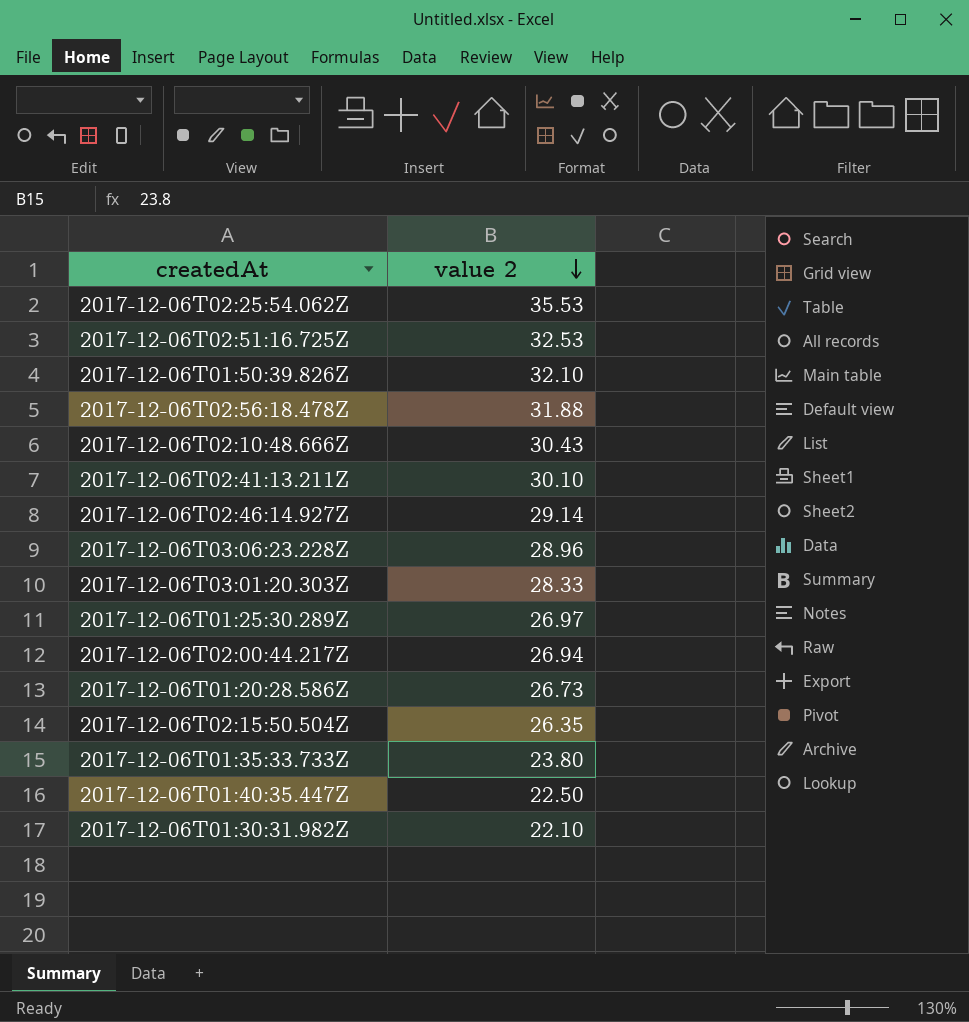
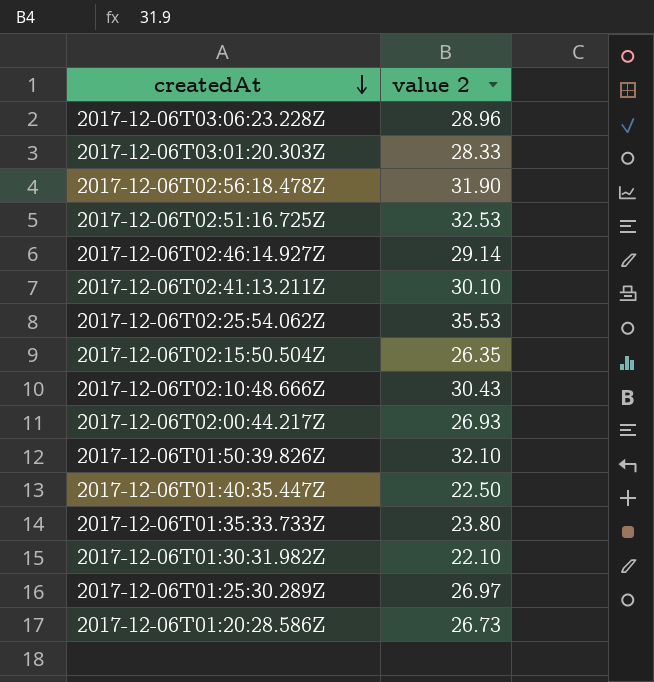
row order: value 2 descending -> createdAt descending
2017-12-06T02:56:18.478Z | value 2: 31.88 -> 31.90
2017-12-06T02:00:44.217Z | value 2: 26.94 -> 26.93

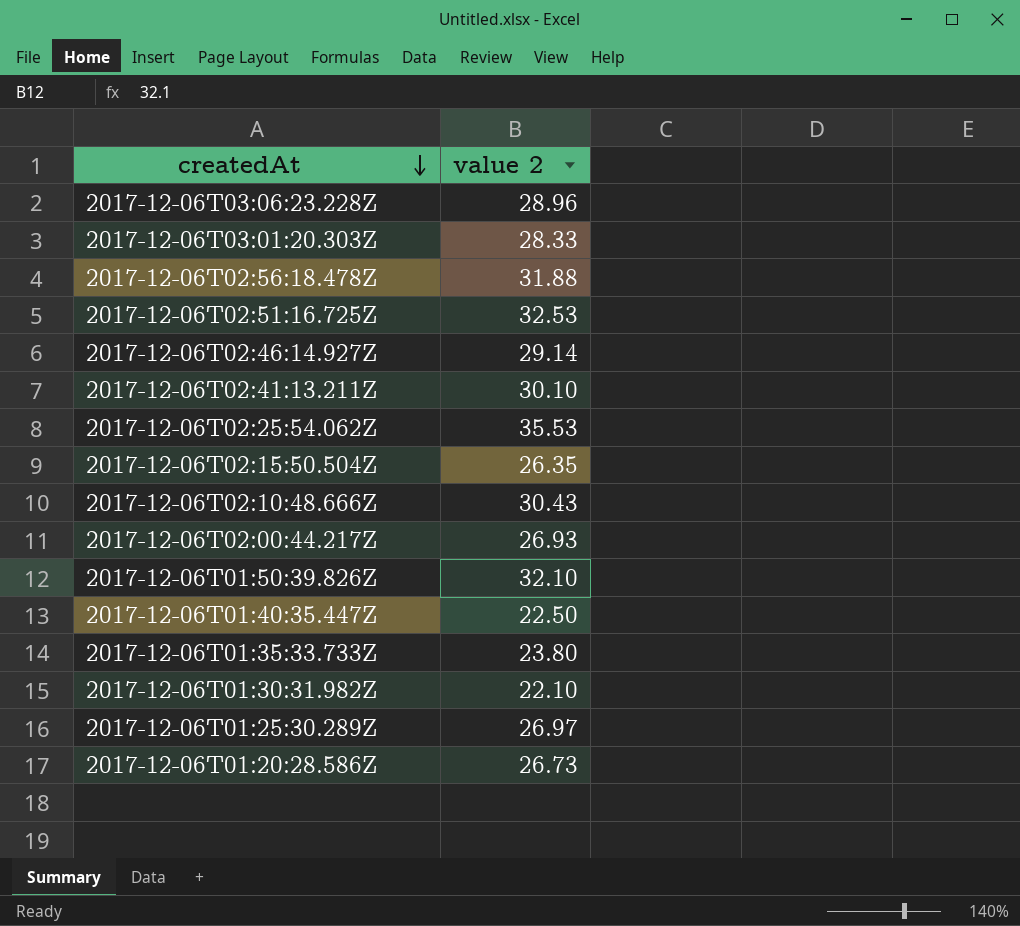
2017-12-06T02:56:18.478Z | value 2: 31.90 -> 31.88

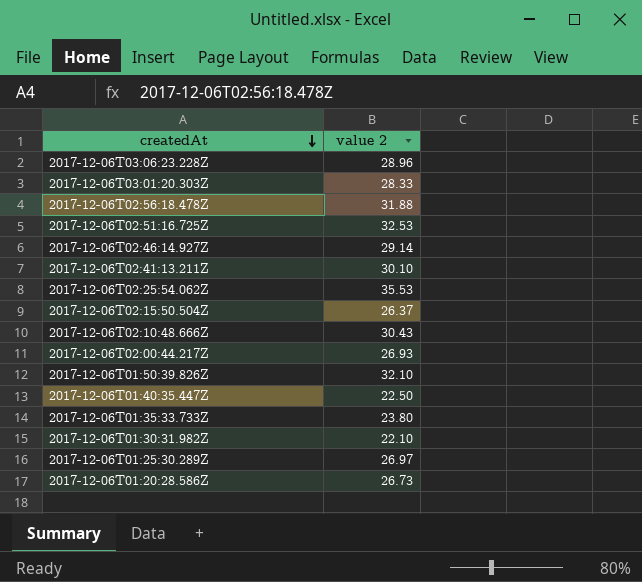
2017-12-06T02:15:50.504Z | value 2: 26.35 -> 26.37

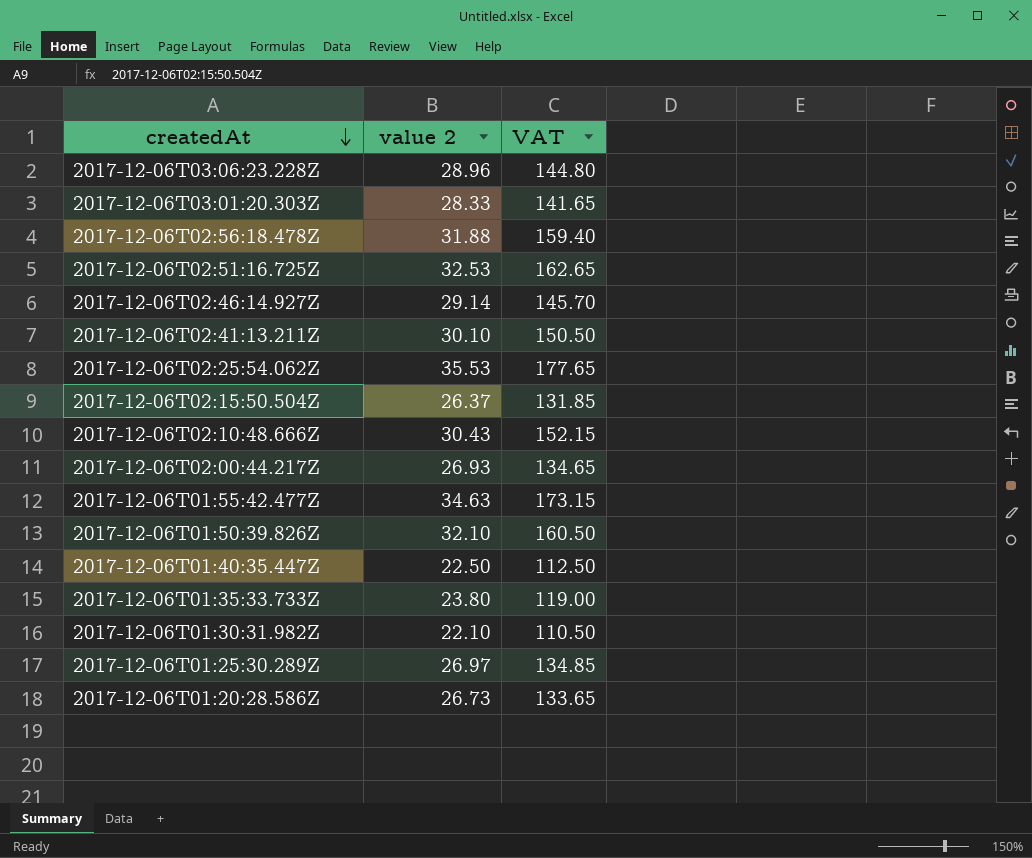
column VAT | formula: none -> [value 2] * 5
row 2017-12-06T01:55:42.477Z: none -> 34.63 | 173.15

